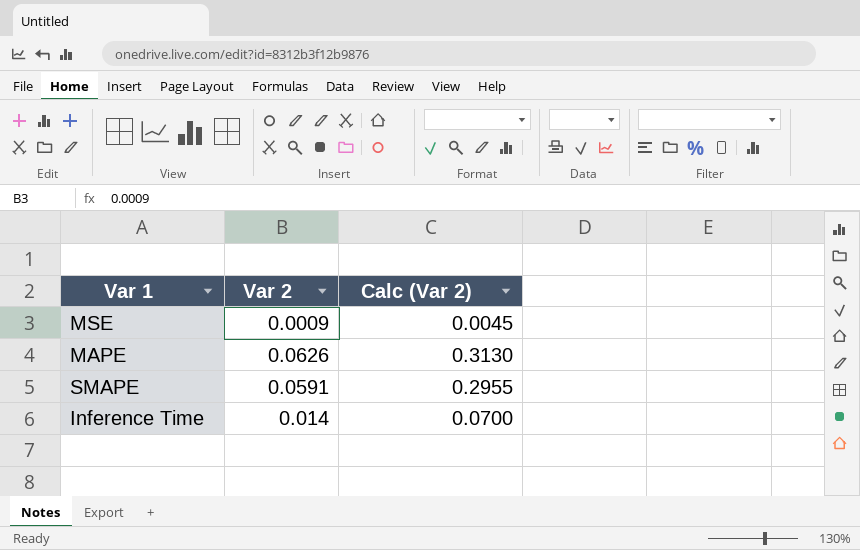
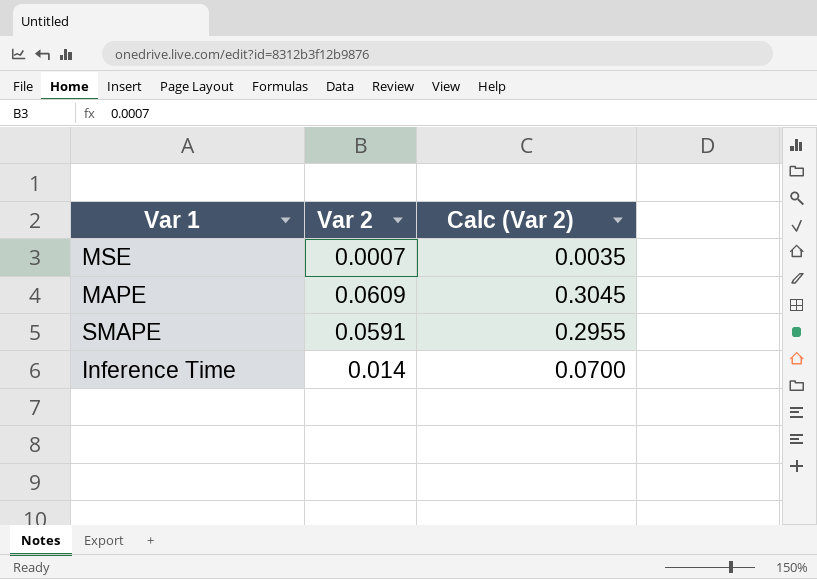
MSE | Var 2: 0.0009 -> 0.0007
MSE | Calc (Var 2): 0.0045 -> 0.0035
MAPE | Var 2: 0.0626 -> 0.0609
MAPE | Calc (Var 2): 0.3130 -> 0.3045

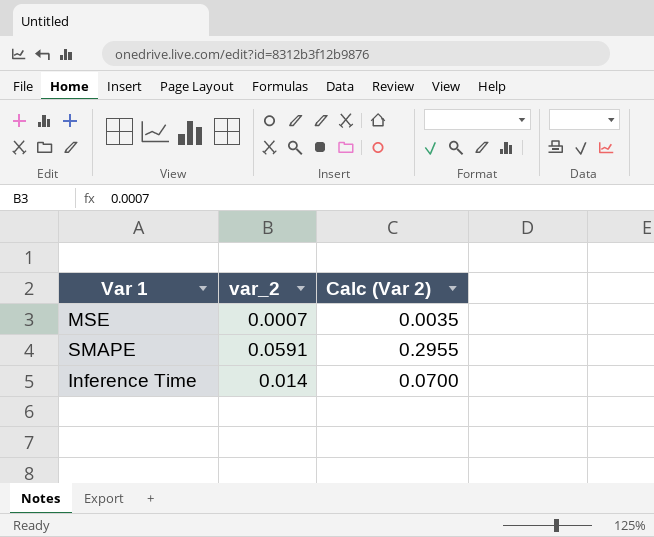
column name: Var 2 -> var_2
row MAPE: 0.0609 | 0.3045 -> none

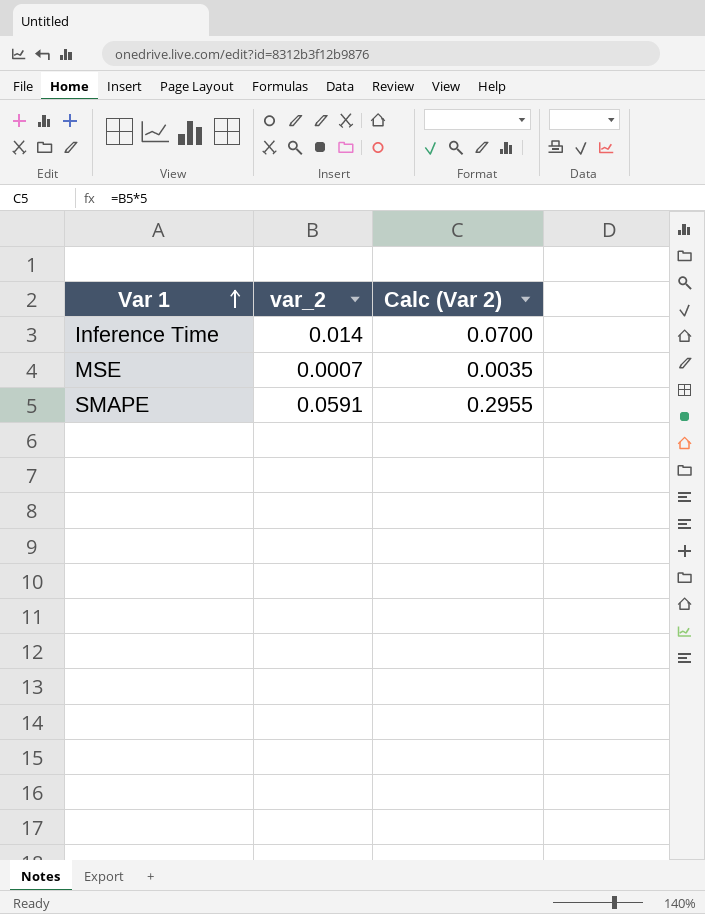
row order: none -> Var 1 ascending

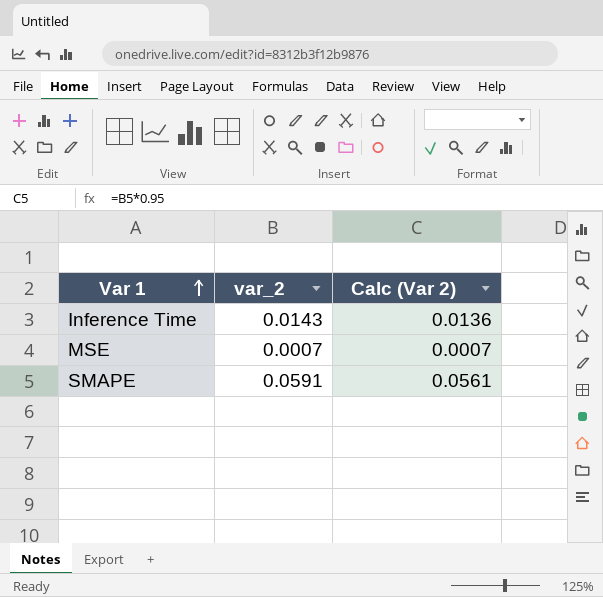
column Calc (Var 2) | formula: [var_2] * 5 -> [var_2] * 0.95
Inference Time | var_2: 0.014 -> 0.0143

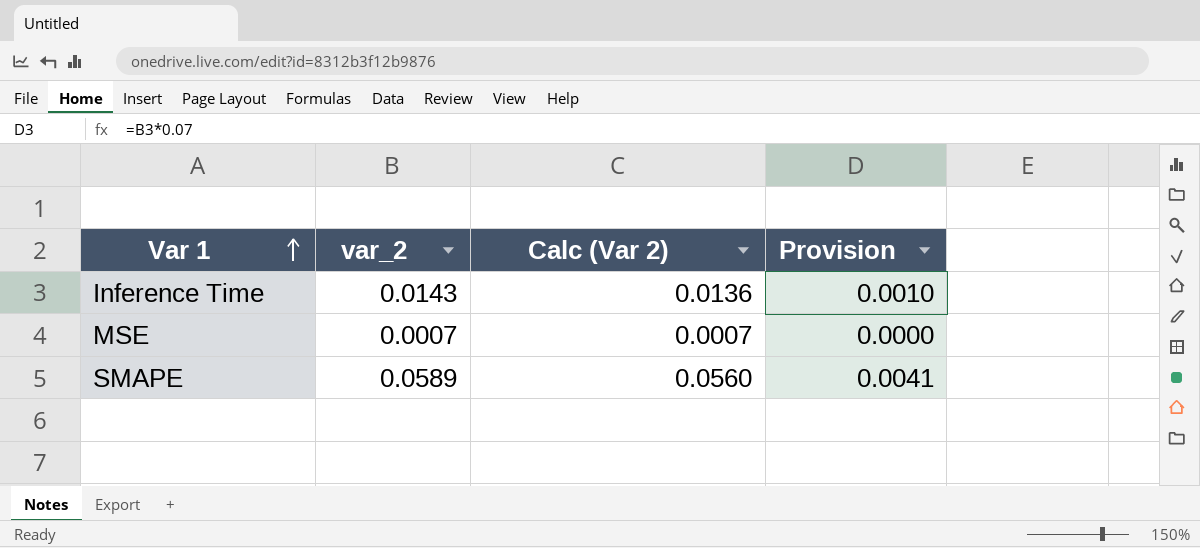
column Provision | formula: none -> [var_2] * 0.07
SMAPE | var_2: 0.0591 -> 0.0589
SMAPE | Calc (Var 2): 0.0561 -> 0.0560

